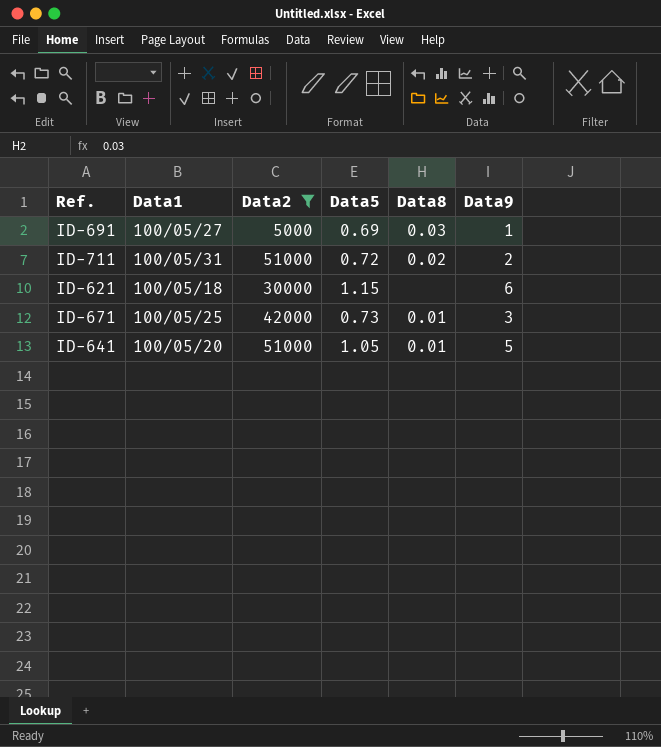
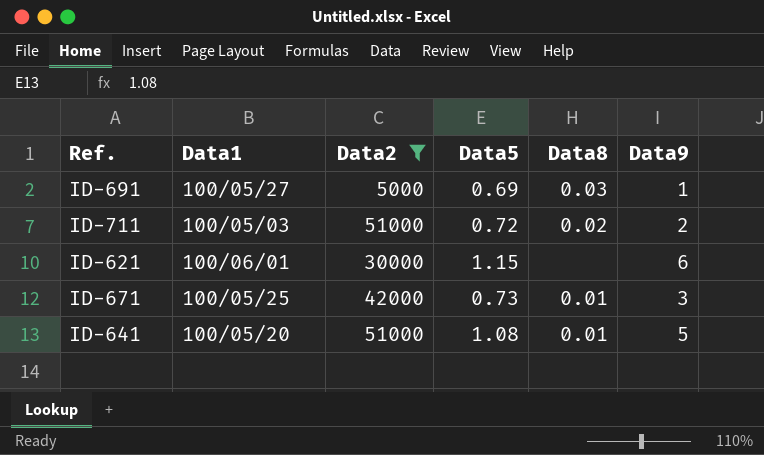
ID-711 | Data1: 100/05/31 -> 100/05/03
ID-621 | Data1: 100/05/18 -> 100/06/01
ID-641 | Data5: 1.05 -> 1.08

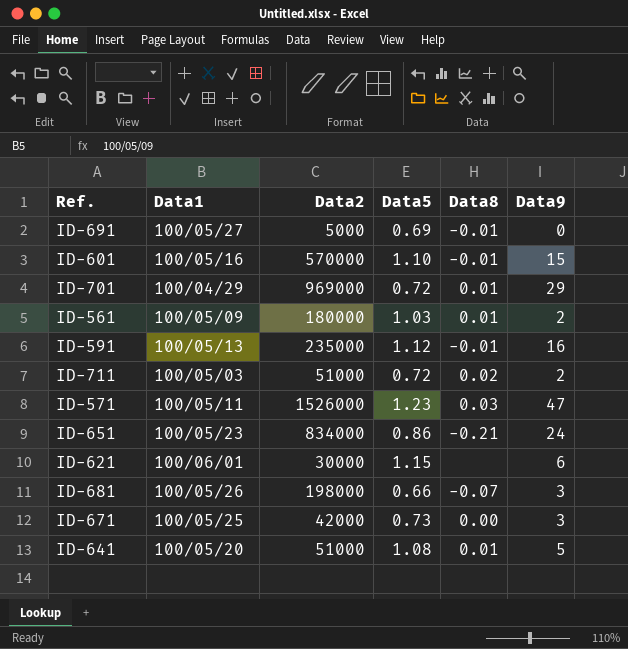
filter: Data2 <= 51000 -> none
ID-691 | Data8: 0.03 -> -0.01
ID-691 | Data9: 1 -> 0
ID-671 | Data8: 0.01 -> 0.00

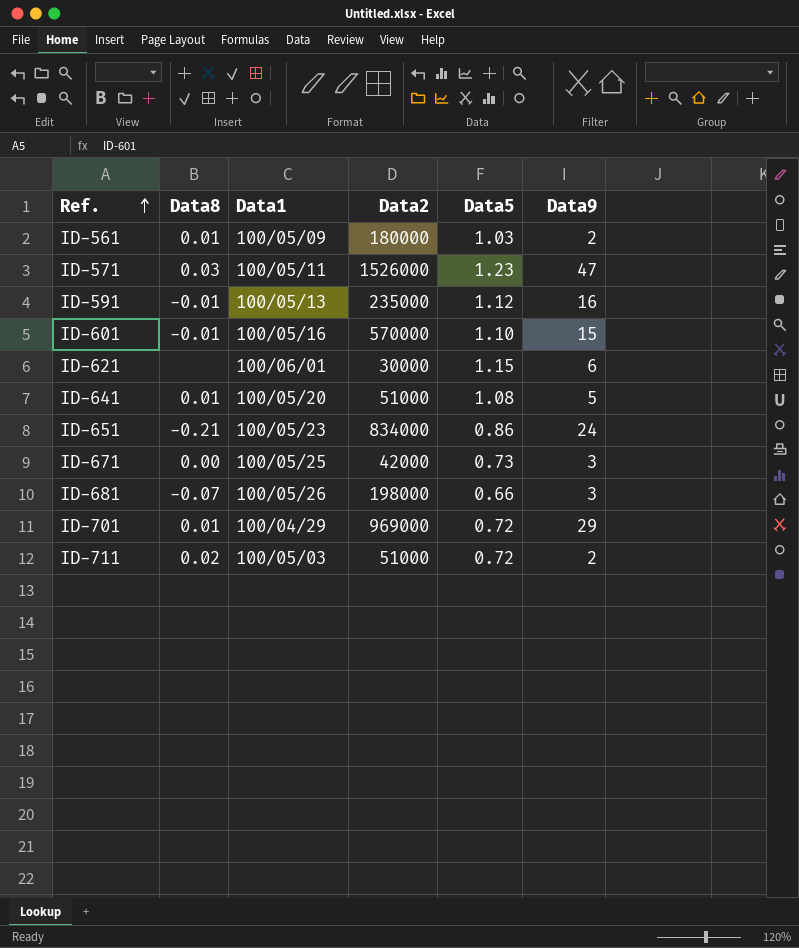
row order: none -> Ref. ascending
column Data8 | position: 5 -> 2
row ID-691: 100/05/27 | 5000 | 0.69 | -0.01 | 0 -> none

